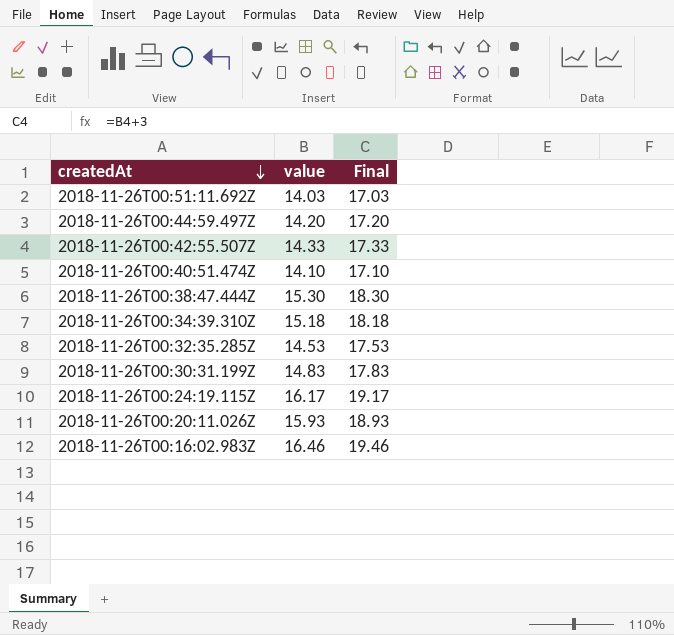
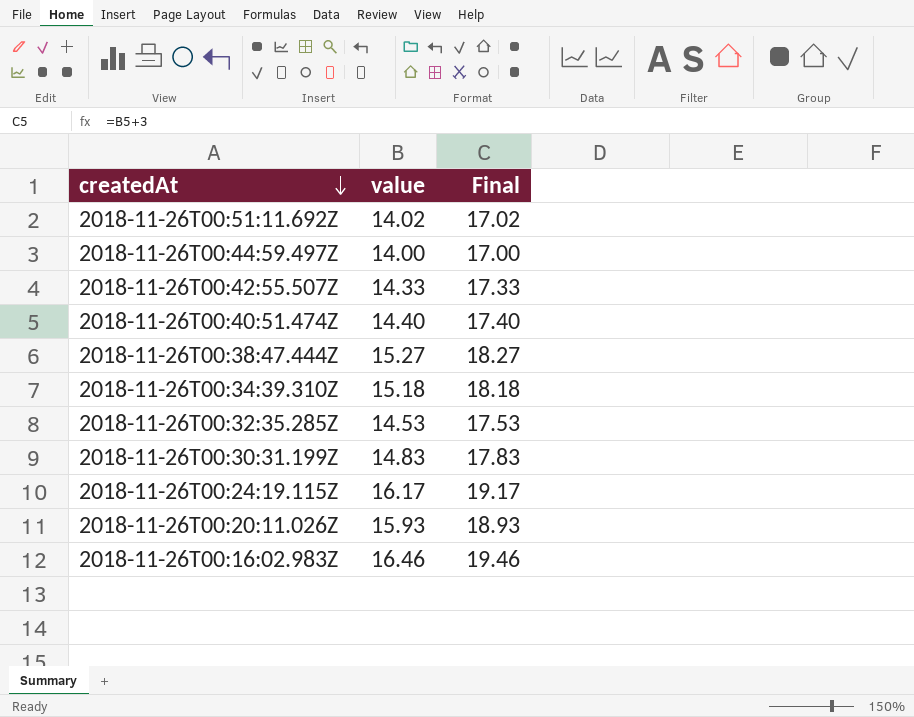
2018-11-26T00:51:11.692Z | value: 14.03 -> 14.02
2018-11-26T00:51:11.692Z | Final: 17.03 -> 17.02
2018-11-26T00:44:59.497Z | value: 14.20 -> 14.00
2018-11-26T00:44:59.497Z | Final: 17.20 -> 17.00
2018-11-26T00:40:51.474Z | value: 14.10 -> 14.40
2018-11-26T00:40:51.474Z | Final: 17.10 -> 17.40
2018-11-26T00:38:47.444Z | value: 15.30 -> 15.27
2018-11-26T00:38:47.444Z | Final: 18.30 -> 18.27

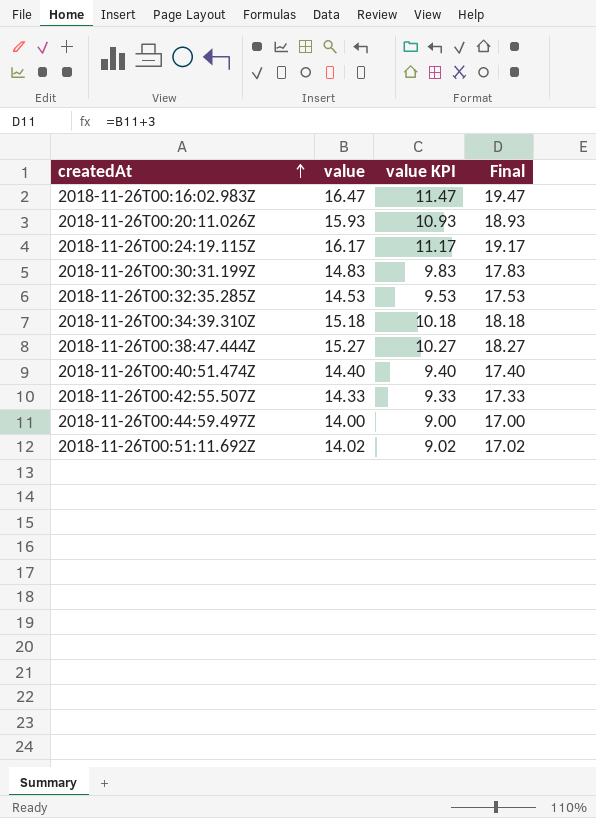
row order: createdAt descending -> createdAt ascending
column value KPI | formula: none -> [value] - 5
2018-11-26T00:16:02.983Z | value: 16.46 -> 16.47
2018-11-26T00:16:02.983Z | Final: 19.46 -> 19.47

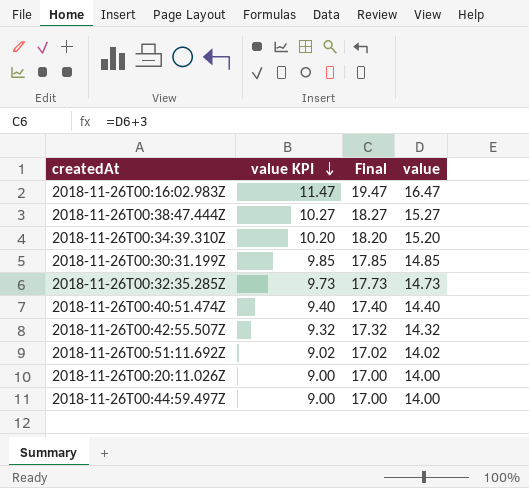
row order: createdAt ascending -> value KPI descending
column value | position: 2 -> 4
row 2018-11-26T00:24:19.115Z: 16.17 | 11.17 | 19.17 -> none
2018-11-26T00:34:39.310Z | value KPI: 10.18 -> 10.20
2018-11-26T00:34:39.310Z | Final: 18.18 -> 18.20
2018-11-26T00:34:39.310Z | value: 15.18 -> 15.20
2018-11-26T00:30:31.199Z | value KPI: 9.83 -> 9.85
2018-11-26T00:30:31.199Z | Final: 17.83 -> 17.85
2018-11-26T00:30:31.199Z | value: 14.83 -> 14.85
2018-11-26T00:32:35.285Z | value KPI: 9.53 -> 9.73
2018-11-26T00:32:35.285Z | Final: 17.53 -> 17.73
2018-11-26T00:32:35.285Z | value: 14.53 -> 14.73
2018-11-26T00:42:55.507Z | value KPI: 9.33 -> 9.32
2018-11-26T00:42:55.507Z | Final: 17.33 -> 17.32
2018-11-26T00:42:55.507Z | value: 14.33 -> 14.32
2018-11-26T00:20:11.026Z | value KPI: 10.93 -> 9.00
2018-11-26T00:20:11.026Z | Final: 18.93 -> 17.00
2018-11-26T00:20:11.026Z | value: 15.93 -> 14.00

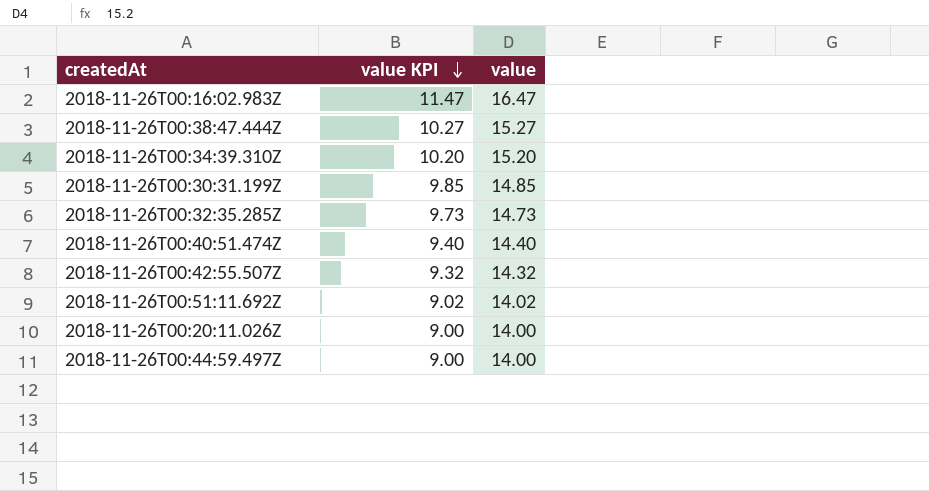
column Final | formula: [value] + 3 -> none

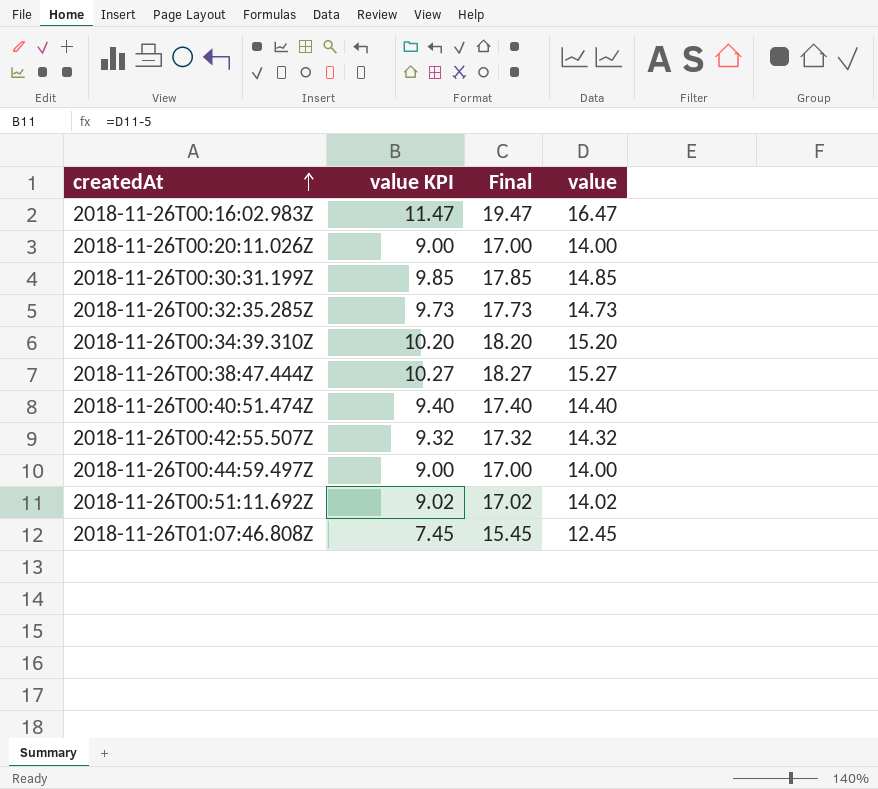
row order: value KPI descending -> createdAt ascending
column Final | formula: none -> [value] + 3
row 2018-11-26T01:07:46.808Z: none -> 7.45 | 15.45 | 12.45

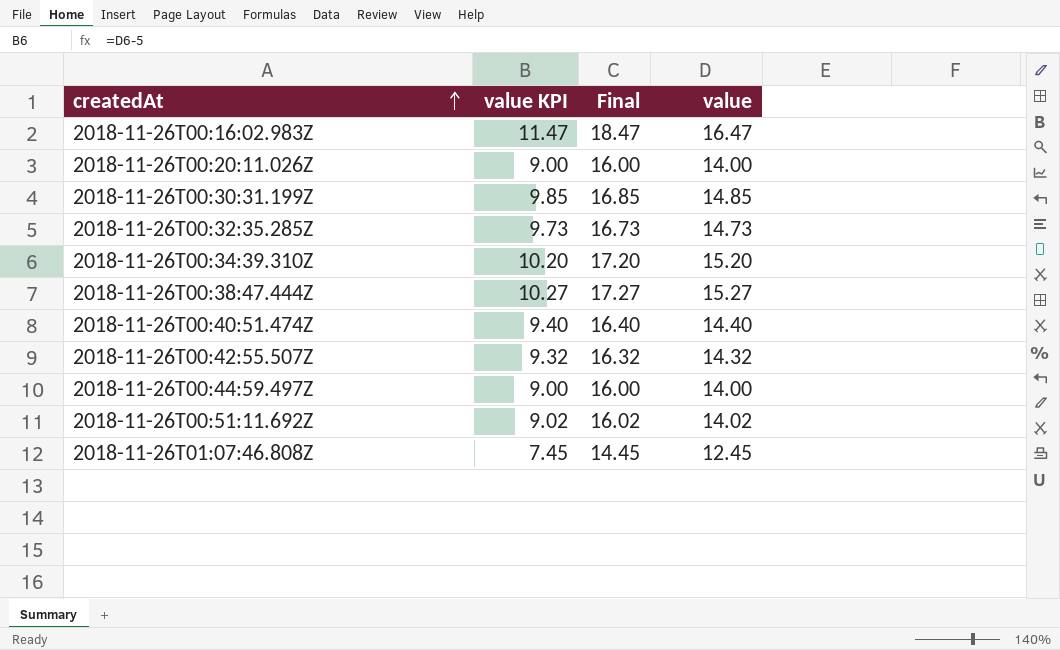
column Final | formula: [value] + 3 -> [value] + 2

